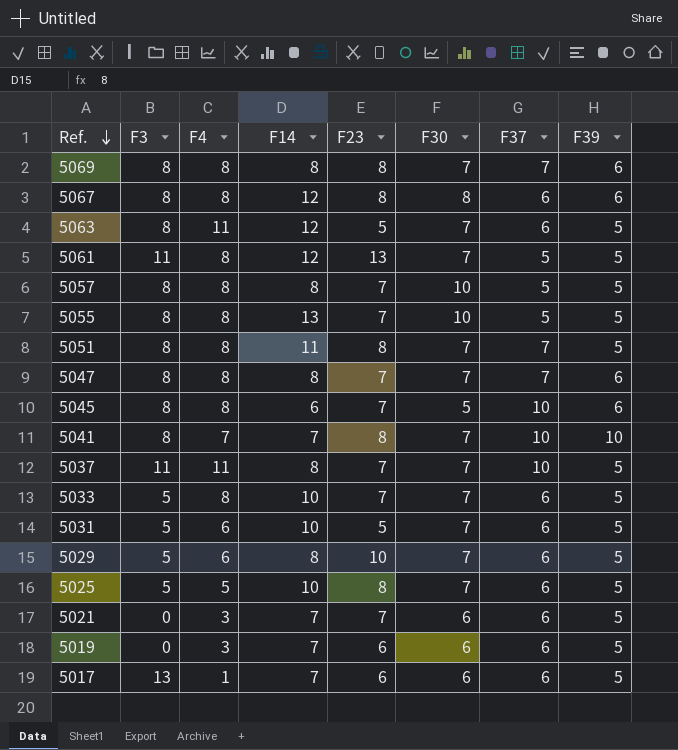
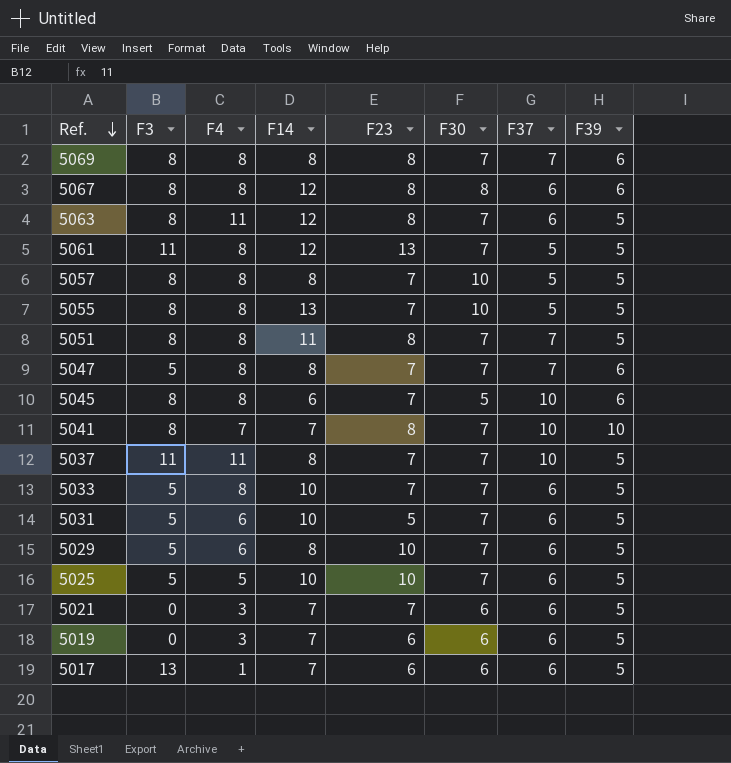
5063 | F23: 5 -> 8
5047 | F3: 8 -> 5
5025 | F23: 8 -> 10

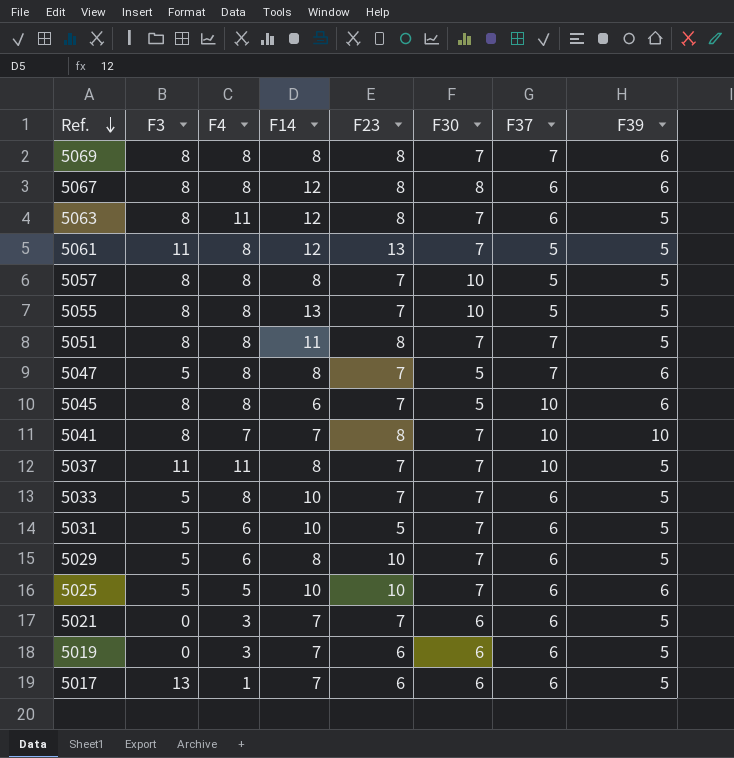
5047 | F30: 7 -> 5
5025 | F39: 5 -> 6

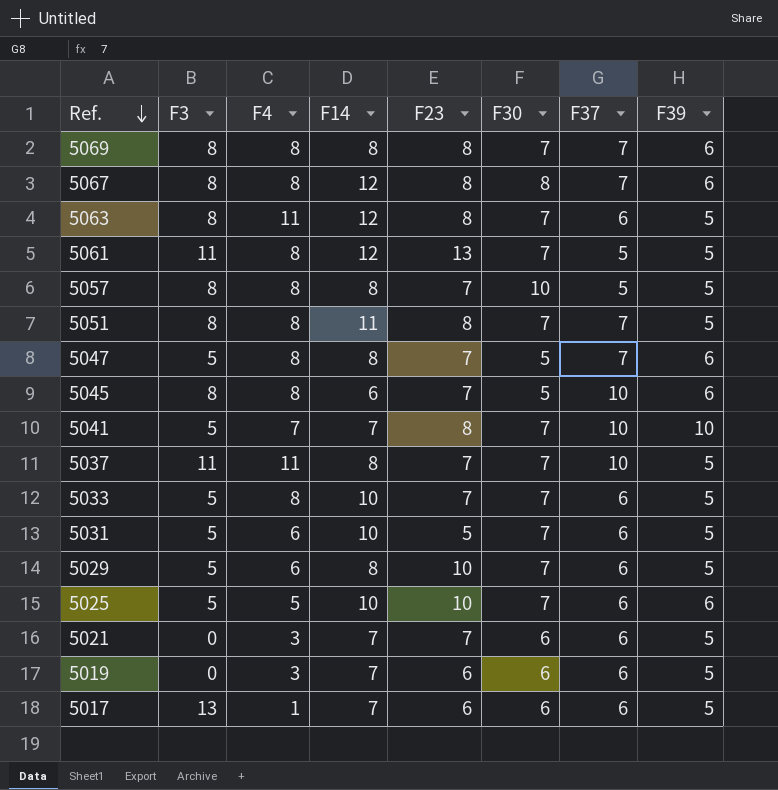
row 5055: 8 | 8 | 13 | 7 | 10 | 5 | 5 -> none
5067 | F37: 6 -> 7
5041 | F3: 8 -> 5

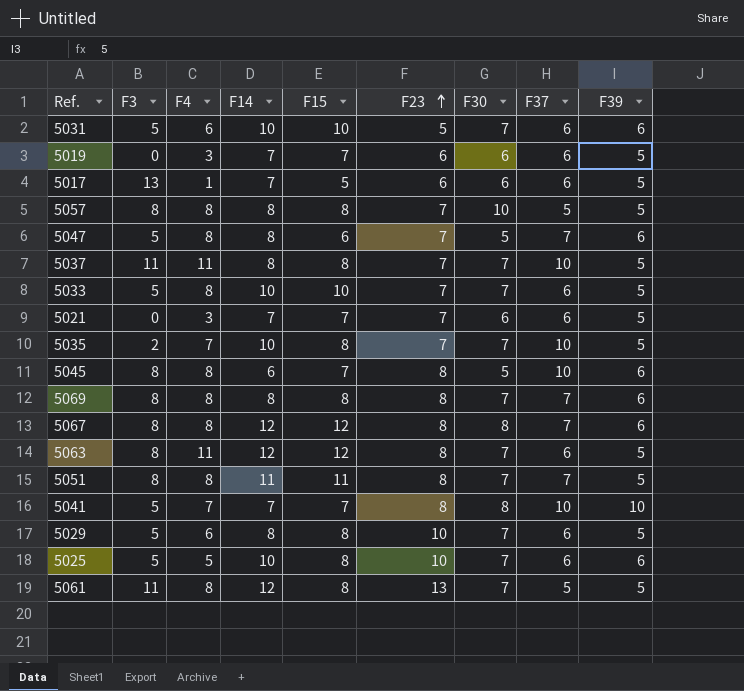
row order: Ref. descending -> F23 ascending
column F15 | position: none -> 5
5031 | F39: 5 -> 6
row 5035: none -> 2 | 7 | 10 | 8 | 7 | 7 | 10 | 5
5045 | F23: 7 -> 8
5041 | F30: 7 -> 8

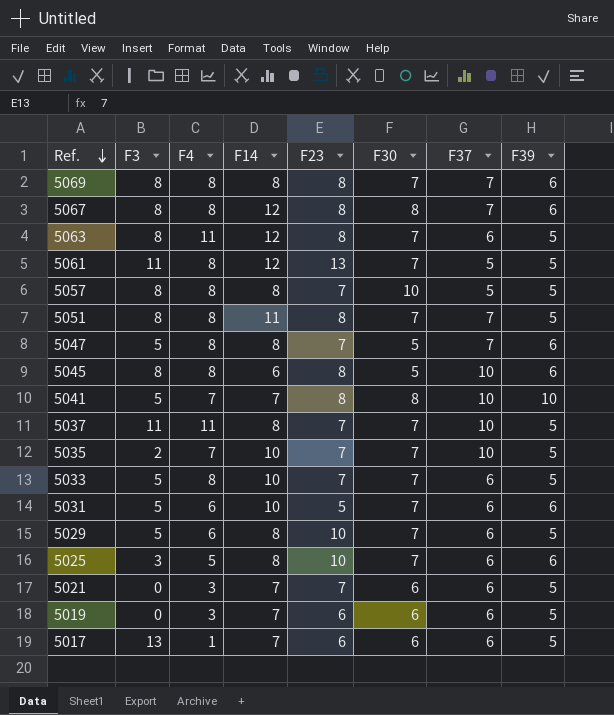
row order: F23 ascending -> Ref. descending
column F15 | position: 5 -> none
5025 | F3: 5 -> 3
5025 | F14: 10 -> 8

